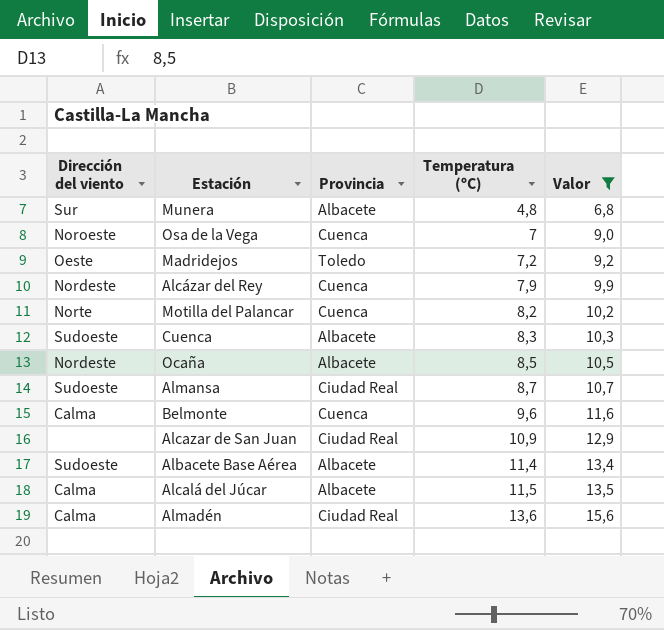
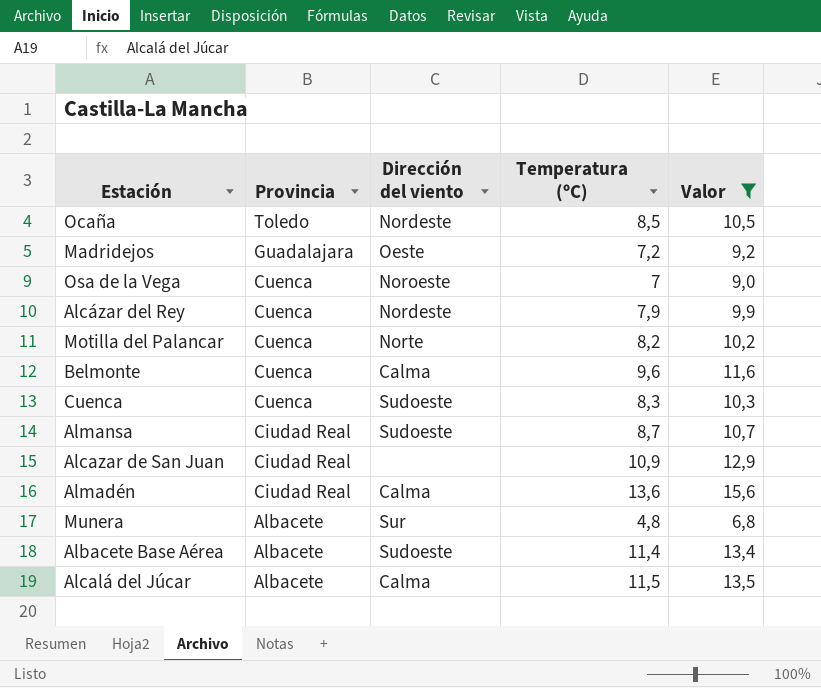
row order: Temperatura (ºC) ascending -> Provincia descending
column Dirección del viento | position: 1 -> 3
Ocaña | Provincia: Albacete -> Toledo
Madridejos | Provincia: Toledo -> Guadalajara
Cuenca | Provincia: Albacete -> Cuenca

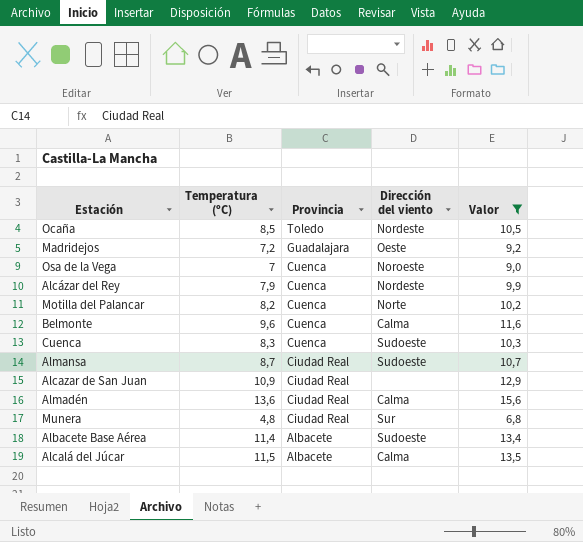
column Temperatura (ºC) | position: 4 -> 2
Munera | Provincia: Albacete -> Ciudad Real

